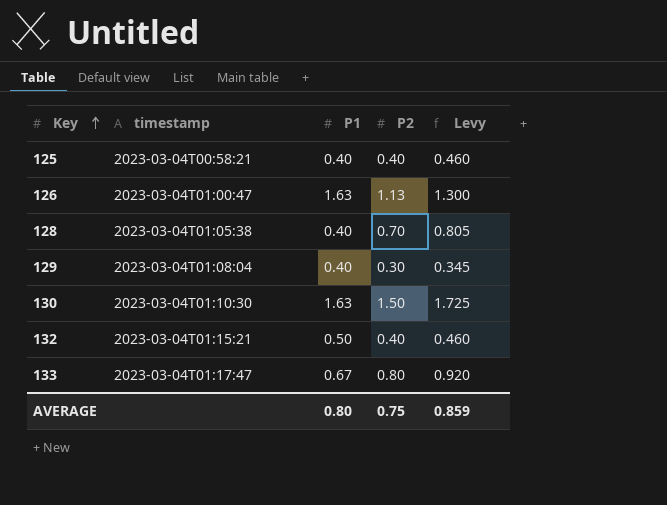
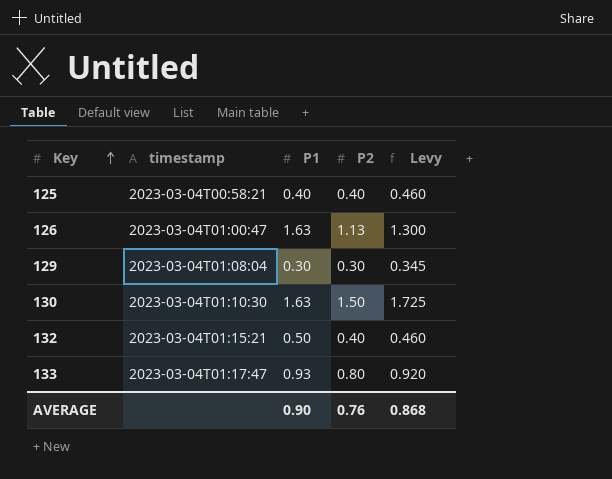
row 128: 2023-03-04T01:05:38 | 0.40 | 0.70 | 0.805 -> none
129 | P1: 0.40 -> 0.30
133 | P1: 0.67 -> 0.93
AVERAGE | P1: 0.80 -> 0.90
AVERAGE | P2: 0.75 -> 0.76
AVERAGE | Levy: 0.859 -> 0.868

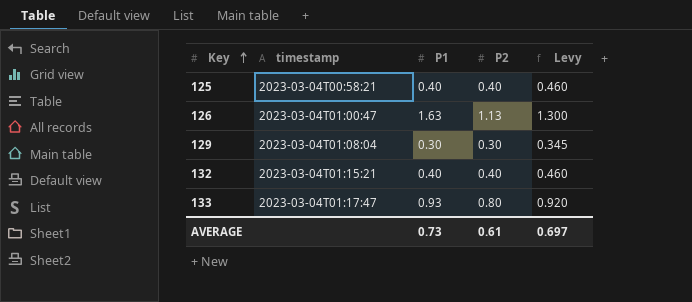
row 130: 2023-03-04T01:10:30 | 1.63 | 1.50 | 1.725 -> none
132 | P1: 0.50 -> 0.40
AVERAGE | P1: 0.90 -> 0.73
AVERAGE | P2: 0.76 -> 0.61
AVERAGE | Levy: 0.868 -> 0.697

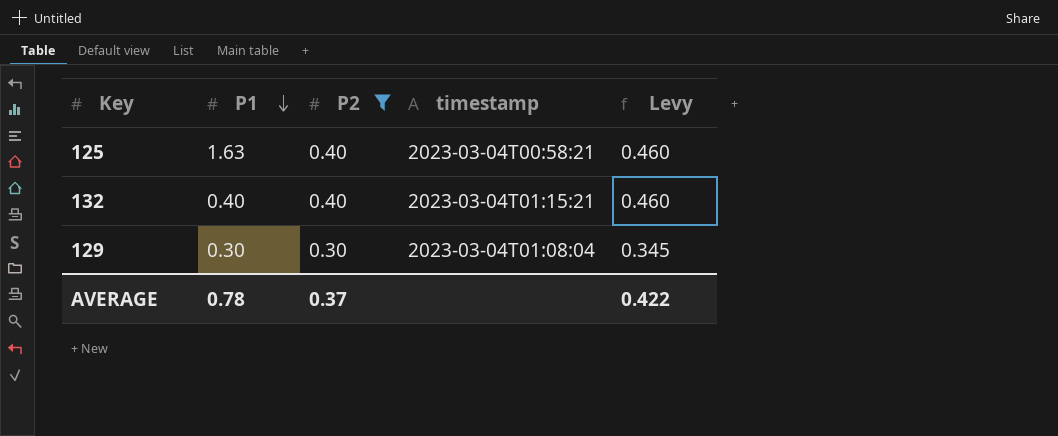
filter: none -> P2 <= 0.40
row order: Key ascending -> P1 descending
column timestamp | position: 2 -> 4
125 | P1: 0.40 -> 1.63
AVERAGE | P1: 0.73 -> 0.78
AVERAGE | P2: 0.61 -> 0.37
AVERAGE | Levy: 0.697 -> 0.422

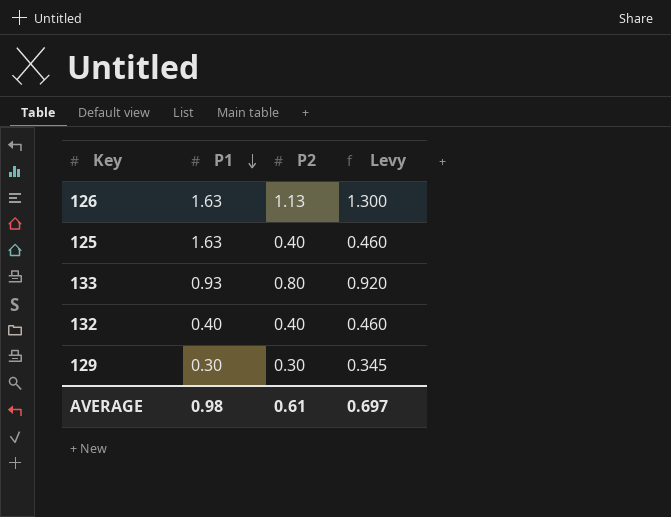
filter: P2 <= 0.40 -> none
column timestamp | position: 4 -> none
AVERAGE | P1: 0.78 -> 0.98
AVERAGE | P2: 0.37 -> 0.61
AVERAGE | Levy: 0.422 -> 0.697

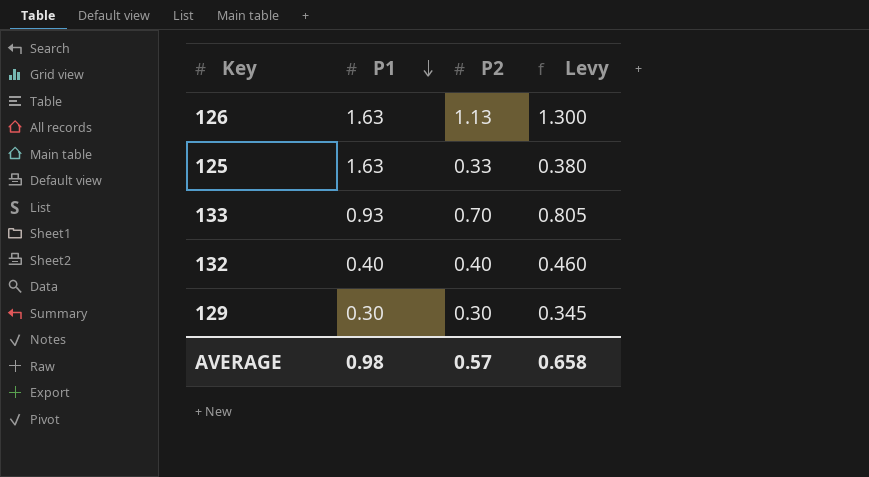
125 | P2: 0.40 -> 0.33
125 | Levy: 0.460 -> 0.380
133 | P2: 0.80 -> 0.70
133 | Levy: 0.920 -> 0.805
AVERAGE | P2: 0.61 -> 0.57
AVERAGE | Levy: 0.697 -> 0.658

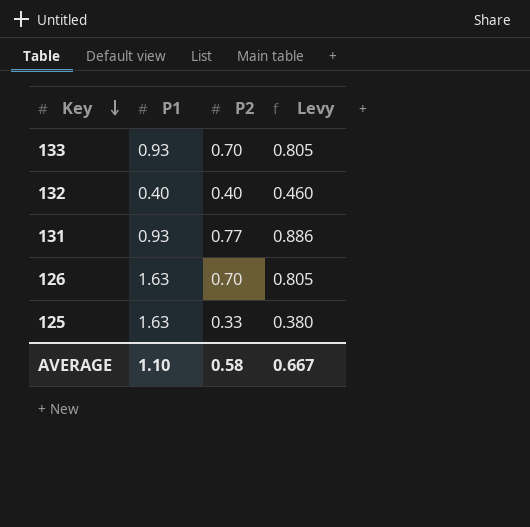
row order: P1 descending -> Key descending
row 129: 0.30 | 0.30 | 0.345 -> none
row 131: none -> 0.93 | 0.77 | 0.886
126 | P2: 1.13 -> 0.70
126 | Levy: 1.300 -> 0.805
AVERAGE | P1: 0.98 -> 1.10
AVERAGE | P2: 0.57 -> 0.58
AVERAGE | Levy: 0.658 -> 0.667

